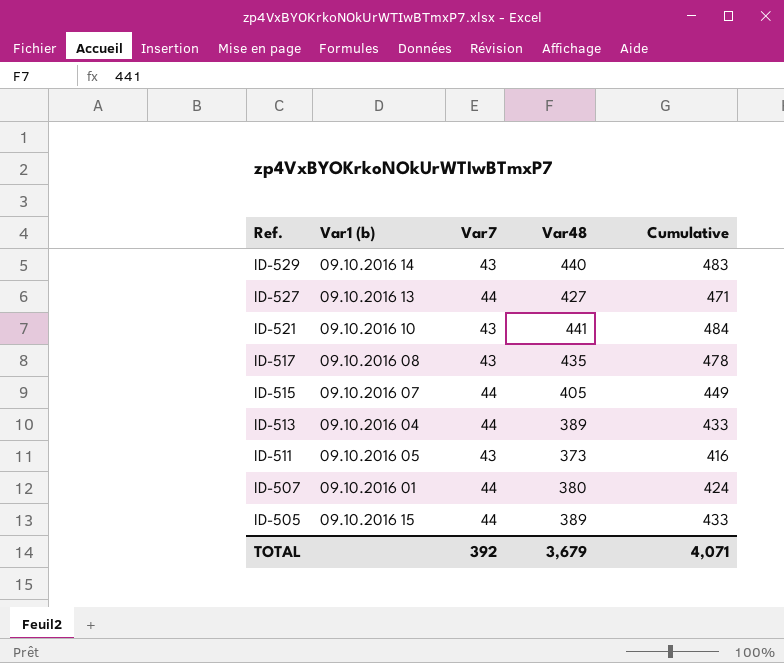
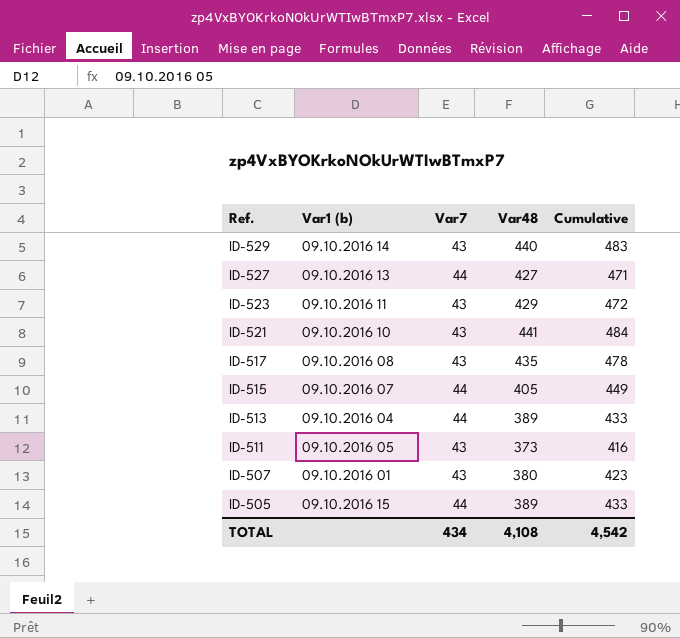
row ID-523: none -> 09.10.2016 11 | 43 | 429 | 472
ID-507 | Var7: 44 -> 43
ID-507 | Cumulative: 424 -> 423
TOTAL | Var7: 392 -> 434
TOTAL | Var48: 3,679 -> 4,108
TOTAL | Cumulative: 4,071 -> 4,542

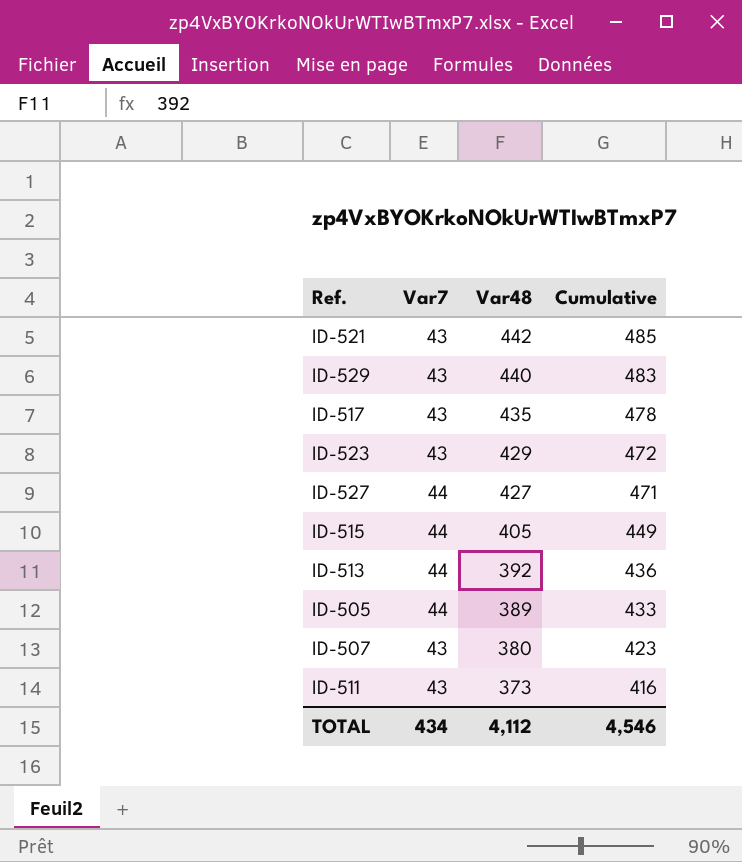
row order: Ref. descending -> Var48 descending
column Var1 (b) | position: 2 -> none
ID-521 | Var48: 441 -> 442
ID-521 | Cumulative: 484 -> 485
ID-513 | Var48: 389 -> 392
ID-513 | Cumulative: 433 -> 436
TOTAL | Var48: 4,108 -> 4,112
TOTAL | Cumulative: 4,542 -> 4,546

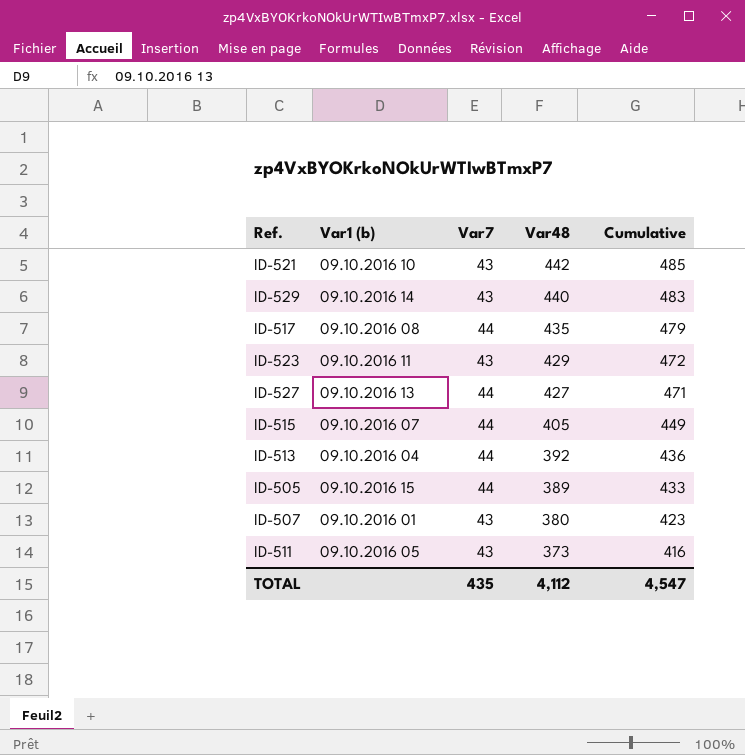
column Var1 (b) | position: none -> 2
ID-517 | Var7: 43 -> 44
ID-517 | Cumulative: 478 -> 479
TOTAL | Var7: 434 -> 435
TOTAL | Cumulative: 4,546 -> 4,547

